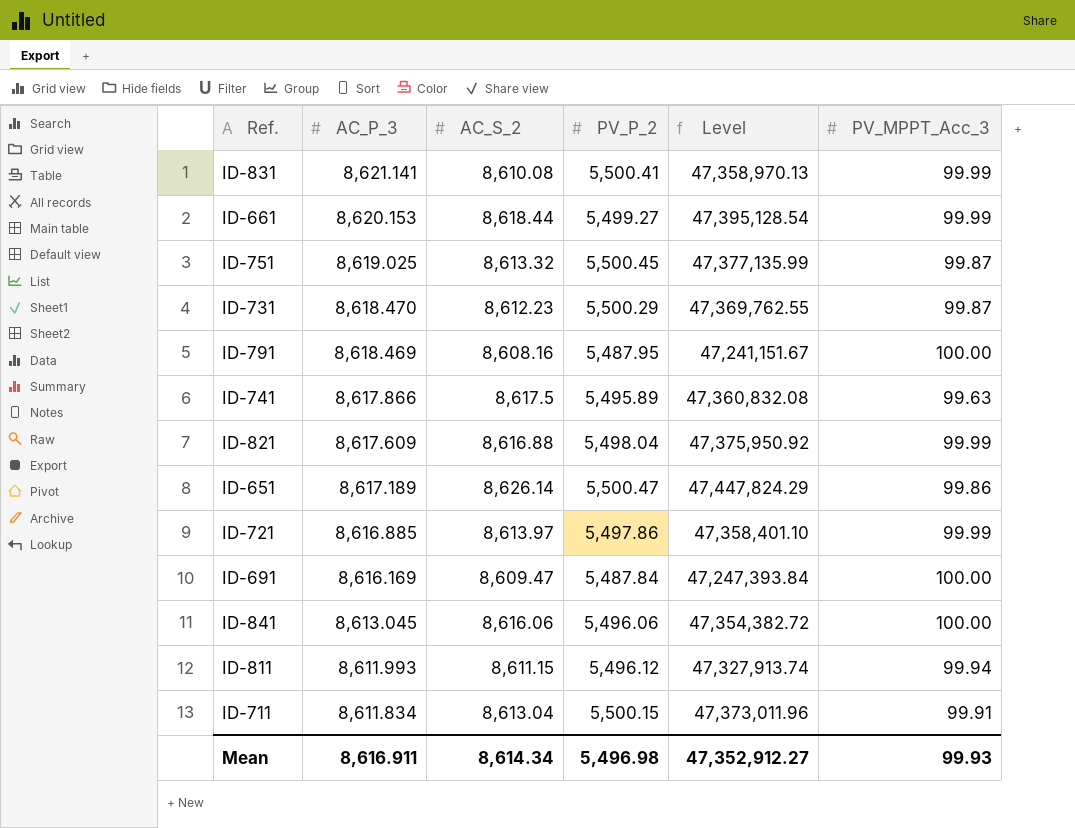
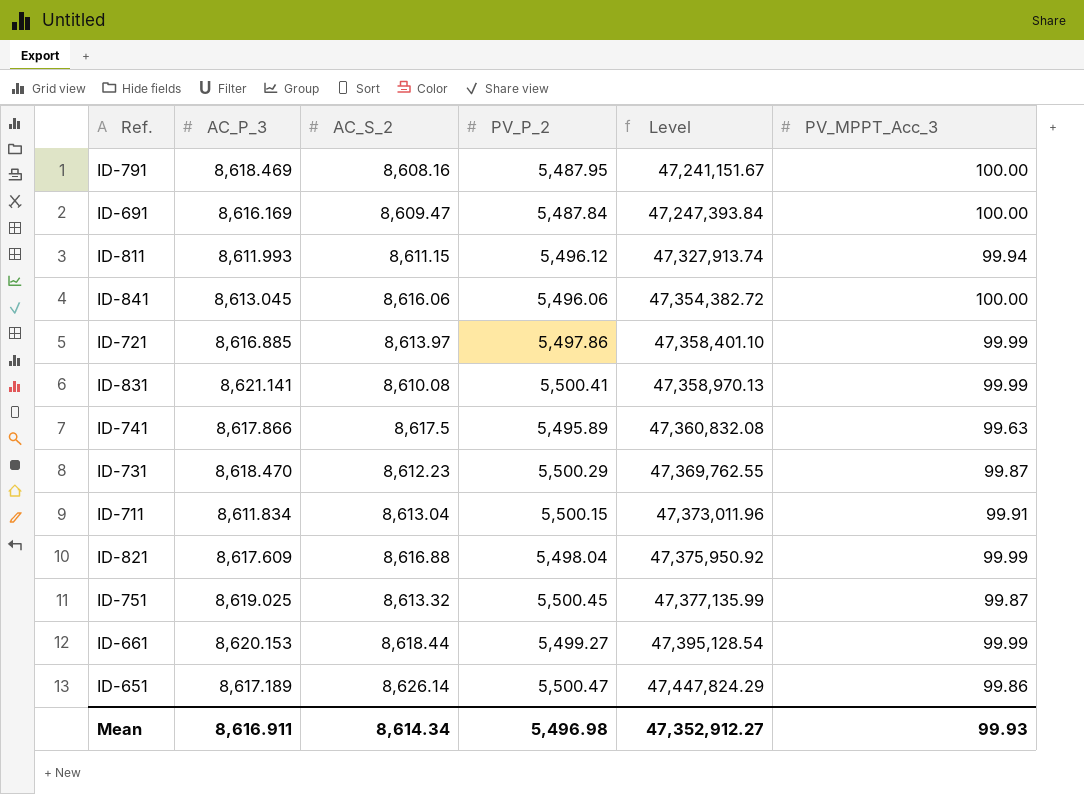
row order: AC_P_3 descending -> Level ascending

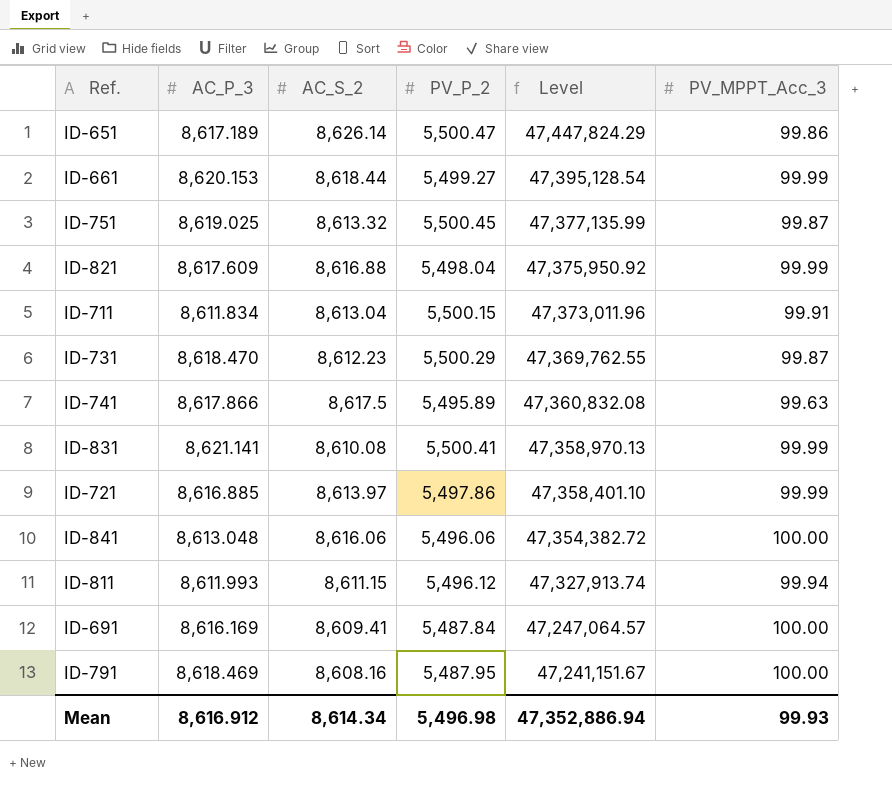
row order: Level ascending -> Level descending
ID-841 | AC_P_3: 8,613.045 -> 8,613.048
ID-691 | AC_S_2: 8,609.47 -> 8,609.41
ID-691 | Level: 47,247,393.84 -> 47,247,064.57
Mean | AC_P_3: 8,616.911 -> 8,616.912
Mean | Level: 47,352,912.27 -> 47,352,886.94

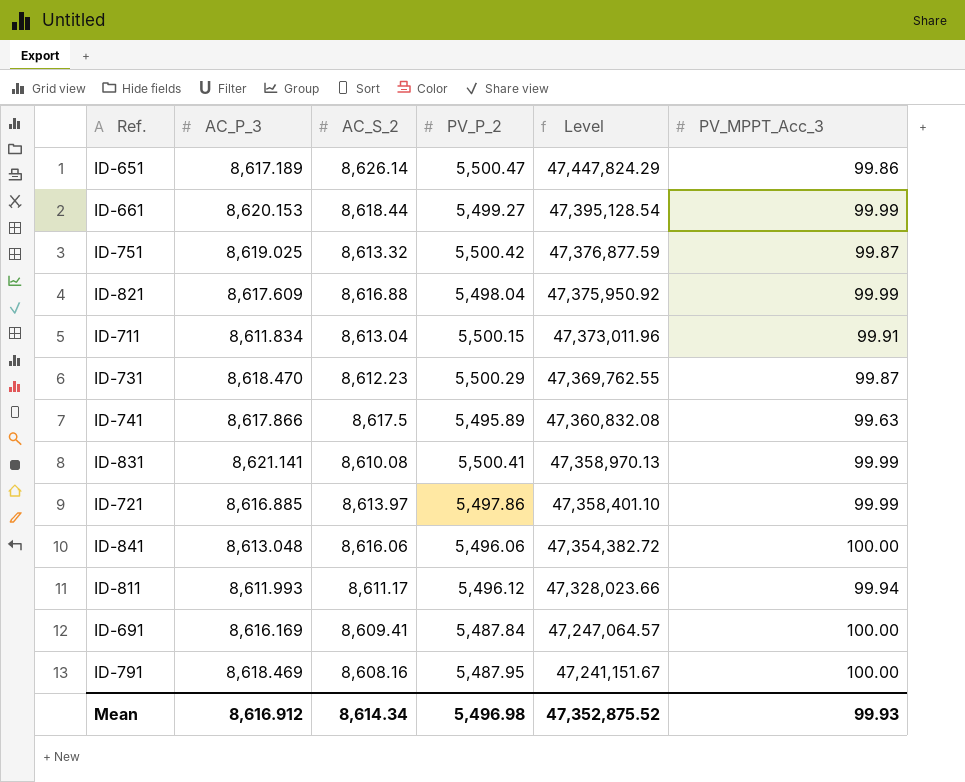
ID-751 | PV_P_2: 5,500.45 -> 5,500.42
ID-751 | Level: 47,377,135.99 -> 47,376,877.59
ID-811 | AC_S_2: 8,611.15 -> 8,611.17
ID-811 | Level: 47,327,913.74 -> 47,328,023.66
Mean | Level: 47,352,886.94 -> 47,352,875.52

